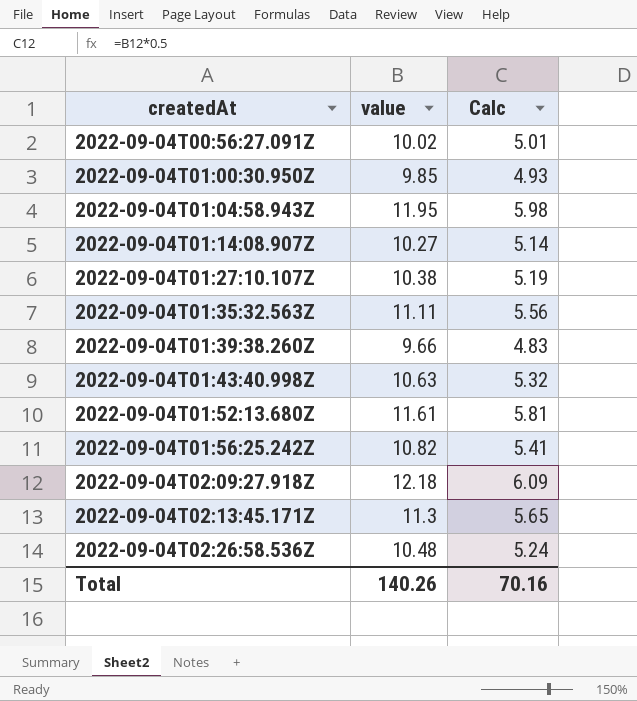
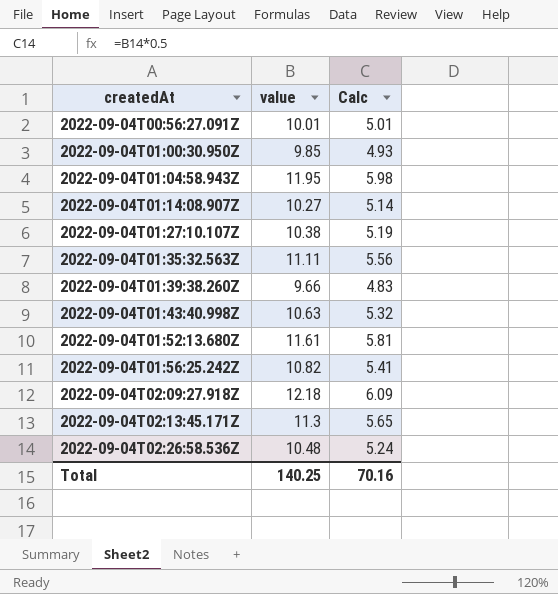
2022-09-04T00:56:27.091Z | value: 10.02 -> 10.01
Total | value: 140.26 -> 140.25

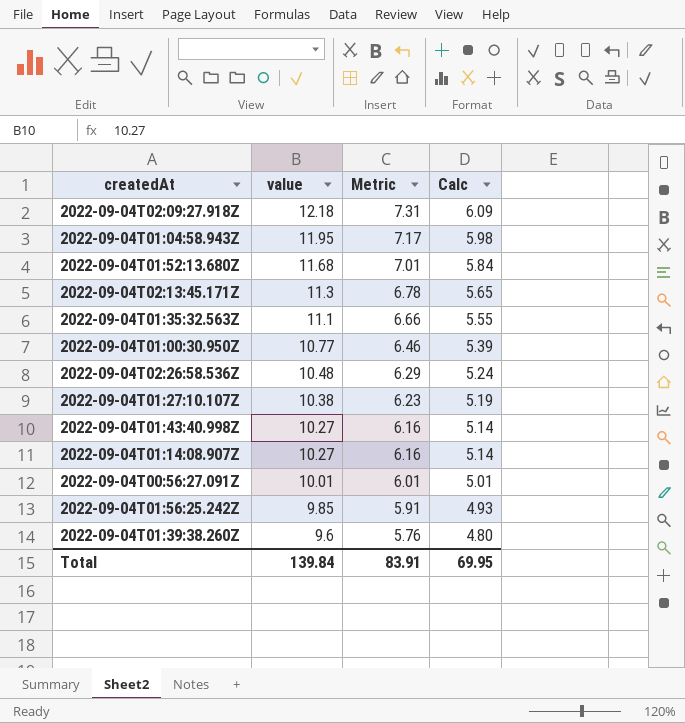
row order: createdAt ascending -> value descending
column Metric | formula: none -> [value] * 0.6
2022-09-04T01:52:13.680Z | value: 11.61 -> 11.68
2022-09-04T01:52:13.680Z | Calc: 5.81 -> 5.84
2022-09-04T01:35:32.563Z | value: 11.11 -> 11.1
2022-09-04T01:35:32.563Z | Calc: 5.56 -> 5.55
2022-09-04T01:00:30.950Z | value: 9.85 -> 10.77
2022-09-04T01:00:30.950Z | Calc: 4.93 -> 5.39
2022-09-04T01:43:40.998Z | value: 10.63 -> 10.27
2022-09-04T01:43:40.998Z | Calc: 5.32 -> 5.14
2022-09-04T01:56:25.242Z | value: 10.82 -> 9.85
2022-09-04T01:56:25.242Z | Calc: 5.41 -> 4.93
2022-09-04T01:39:38.260Z | value: 9.66 -> 9.6
2022-09-04T01:39:38.260Z | Calc: 4.83 -> 4.80
Total | value: 140.25 -> 139.84
Total | Calc: 70.16 -> 69.95

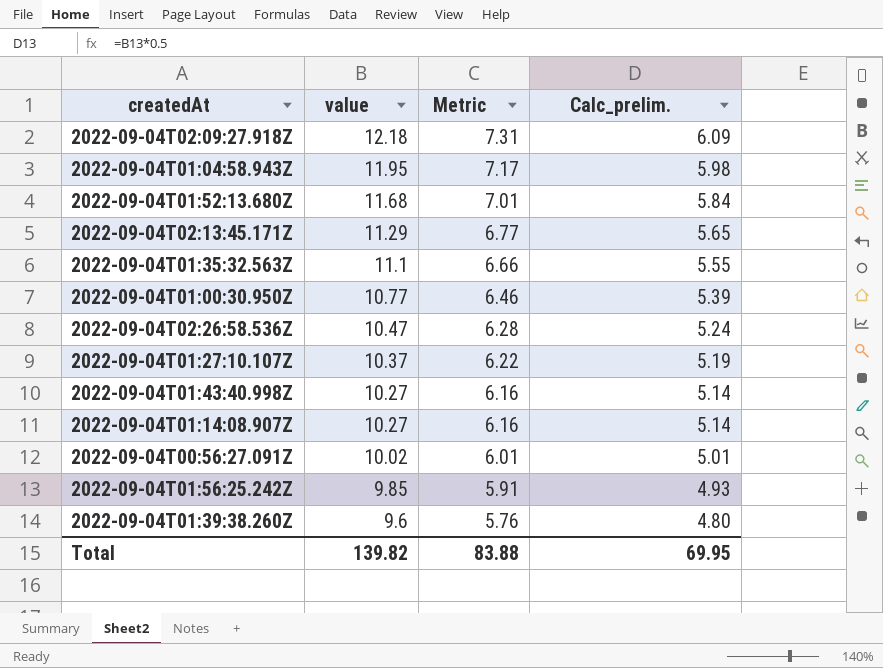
column name: Calc -> Calc_prelim.
2022-09-04T02:13:45.171Z | value: 11.3 -> 11.29
2022-09-04T02:13:45.171Z | Metric: 6.78 -> 6.77
2022-09-04T02:26:58.536Z | value: 10.48 -> 10.47
2022-09-04T02:26:58.536Z | Metric: 6.29 -> 6.28
2022-09-04T01:27:10.107Z | value: 10.38 -> 10.37
2022-09-04T01:27:10.107Z | Metric: 6.23 -> 6.22
2022-09-04T00:56:27.091Z | value: 10.01 -> 10.02
Total | value: 139.84 -> 139.82
Total | Metric: 83.91 -> 83.88

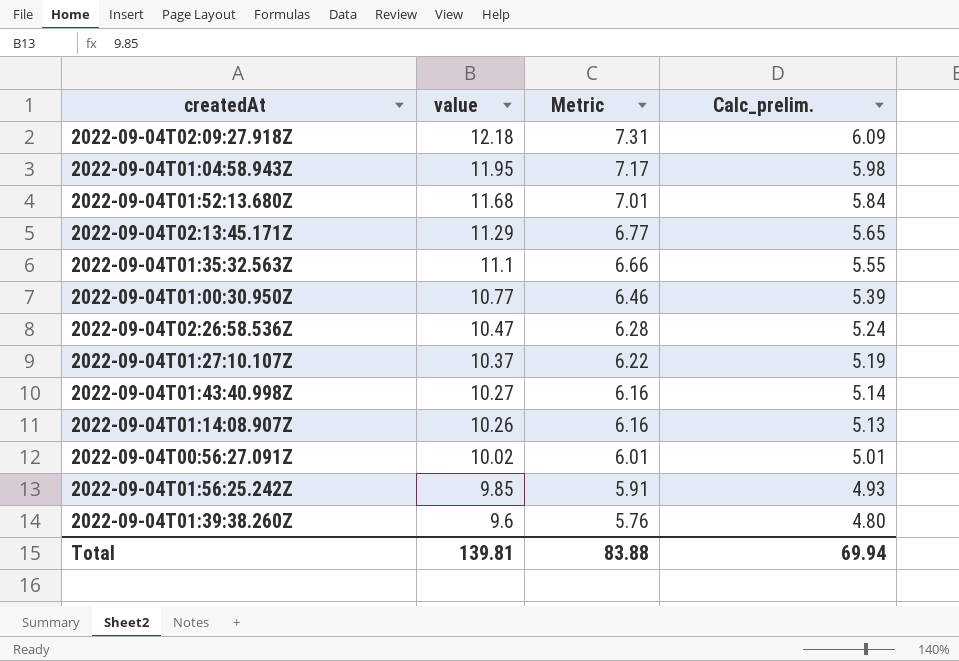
2022-09-04T01:14:08.907Z | value: 10.27 -> 10.26
2022-09-04T01:14:08.907Z | Calc_prelim.: 5.14 -> 5.13
Total | value: 139.82 -> 139.81
Total | Calc_prelim.: 69.95 -> 69.94

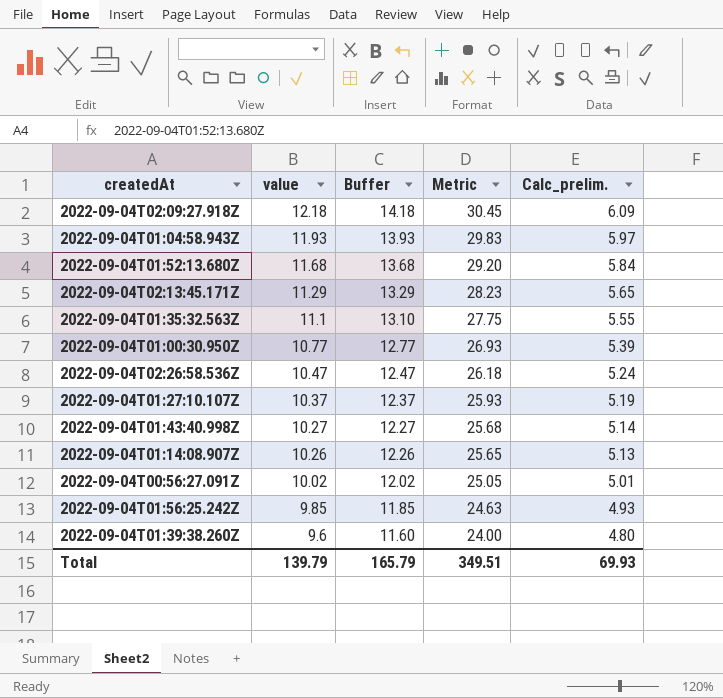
column Buffer | formula: none -> [value] + 2
column Metric | formula: [value] * 0.6 -> [value] * 2.5
2022-09-04T01:04:58.943Z | value: 11.95 -> 11.93
2022-09-04T01:04:58.943Z | Calc_prelim.: 5.98 -> 5.97
Total | value: 139.81 -> 139.79
Total | Metric: 83.88 -> 349.51
Total | Calc_prelim.: 69.94 -> 69.93

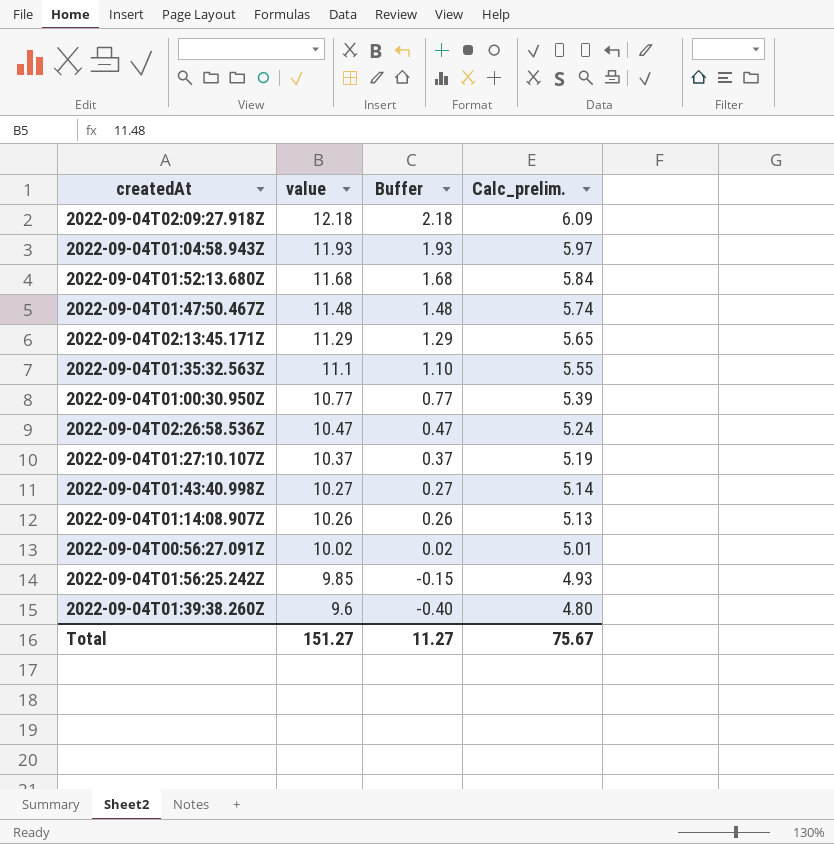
column Metric | formula: [value] * 2.5 -> none
column Buffer | formula: [value] + 2 -> [value] - 10
row 2022-09-04T01:47:50.467Z: none -> 11.48 | 1.48 | 5.74
Total | value: 139.79 -> 151.27
Total | Buffer: 165.79 -> 11.27
Total | Calc_prelim.: 69.93 -> 75.67

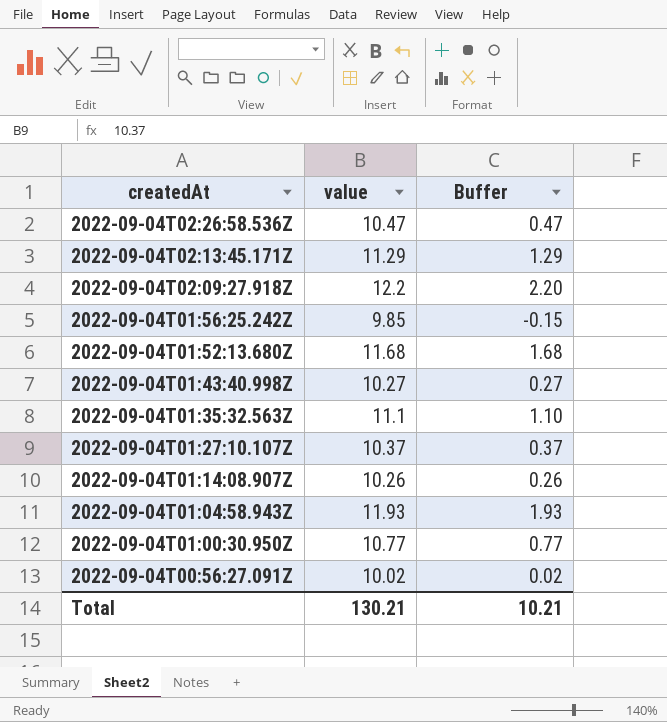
row order: value descending -> createdAt descending
column Calc_prelim. | formula: [value] * 0.5 -> none
row 2022-09-04T01:47:50.467Z: 11.48 | 1.48 | 5.74 -> none
row 2022-09-04T01:39:38.260Z: 9.6 | -0.40 | 4.80 -> none
2022-09-04T02:09:27.918Z | value: 12.18 -> 12.2
2022-09-04T02:09:27.918Z | Buffer: 2.18 -> 2.20
Total | value: 151.27 -> 130.21
Total | Buffer: 11.27 -> 10.21

